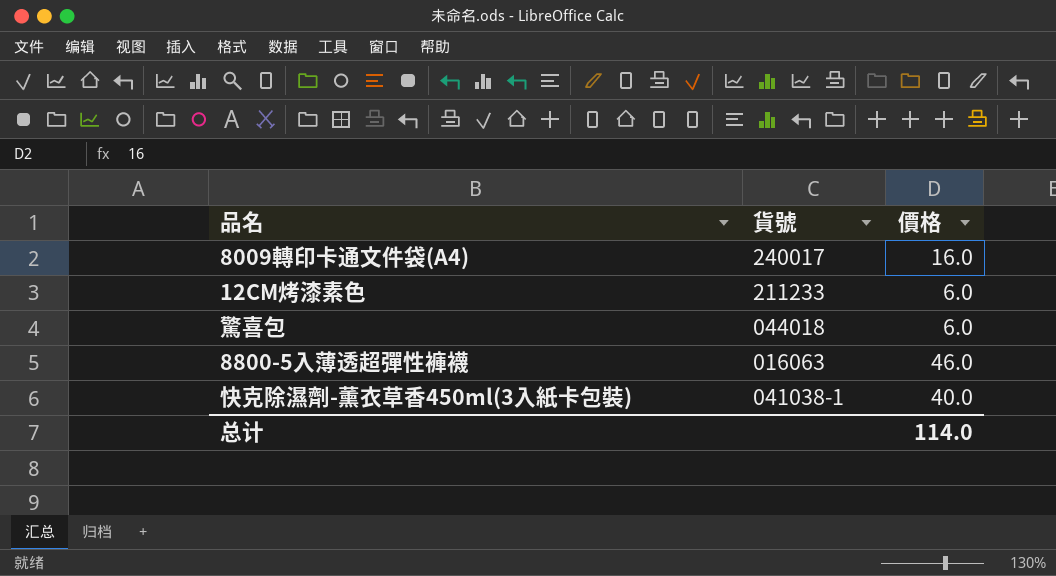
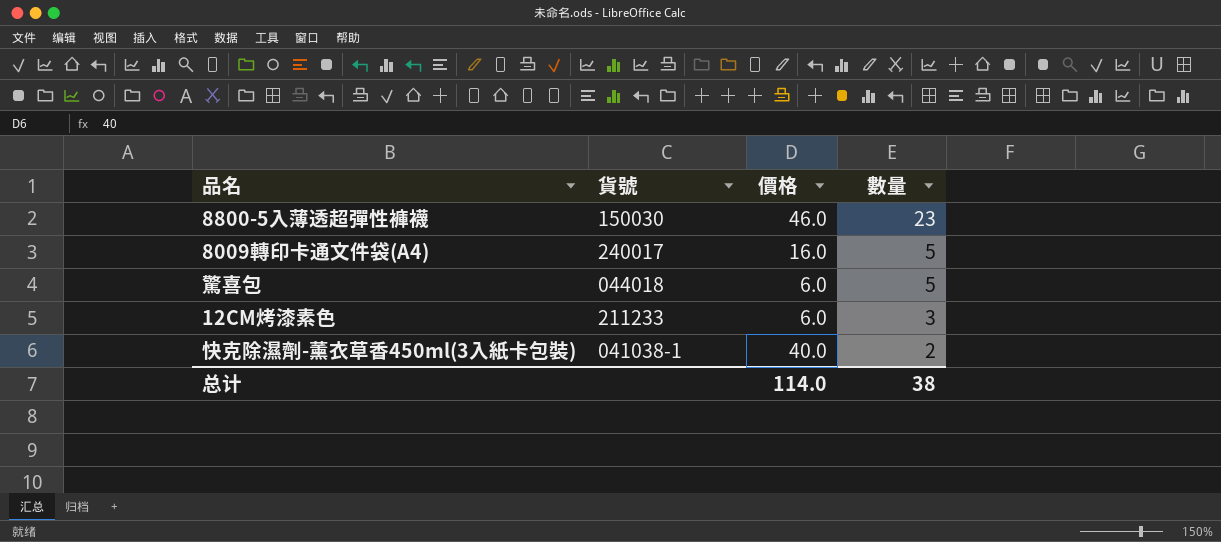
row order: none -> 數量 descending
column 數量 | position: none -> 4
8800-5入薄透超彈性褲襪 | 貨號: 016063 -> 150030

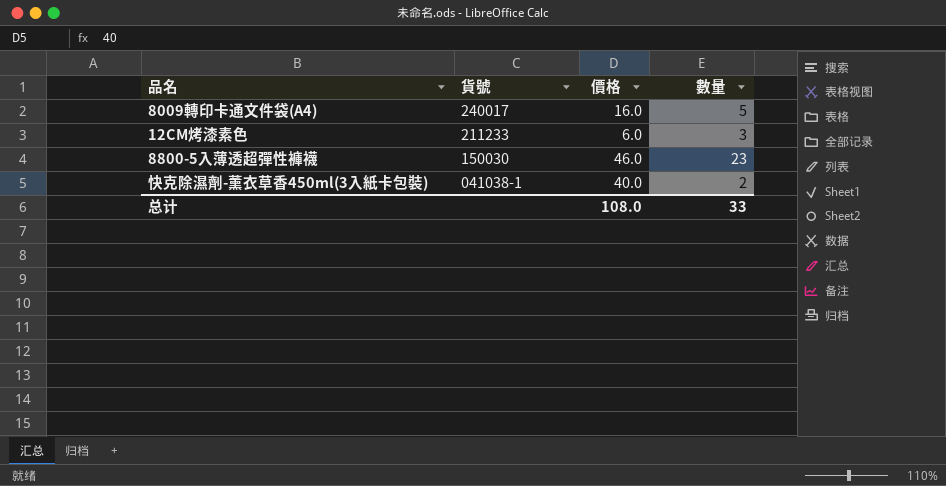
row order: 數量 descending -> 貨號 descending
row 驚喜包: 044018 | 6.0 | 5 -> none
总计 | 價格: 114.0 -> 108.0
总计 | 數量: 38 -> 33

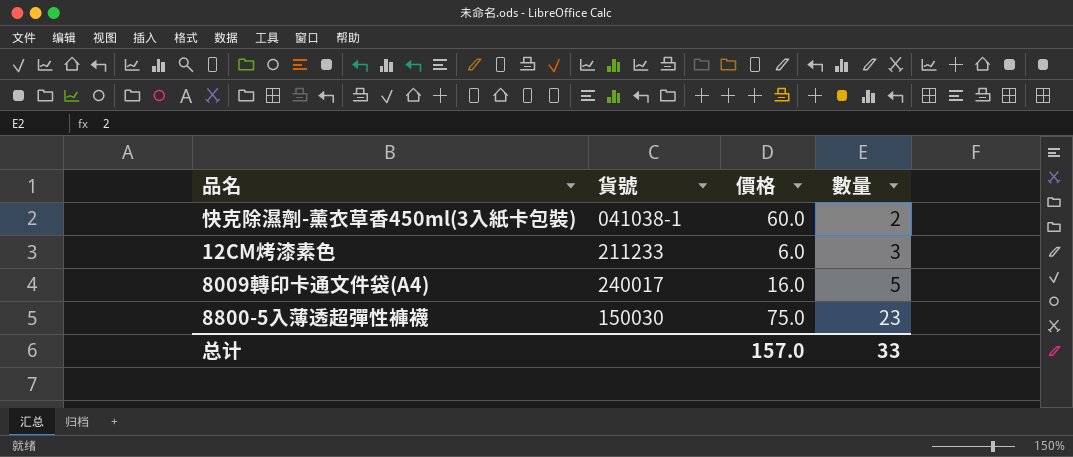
row order: 貨號 descending -> 數量 ascending
快克除濕劑-薰衣草香450ml(3入紙卡包裝) | 價格: 40.0 -> 60.0
8800-5入薄透超彈性褲襪 | 價格: 46.0 -> 75.0
总计 | 價格: 108.0 -> 157.0

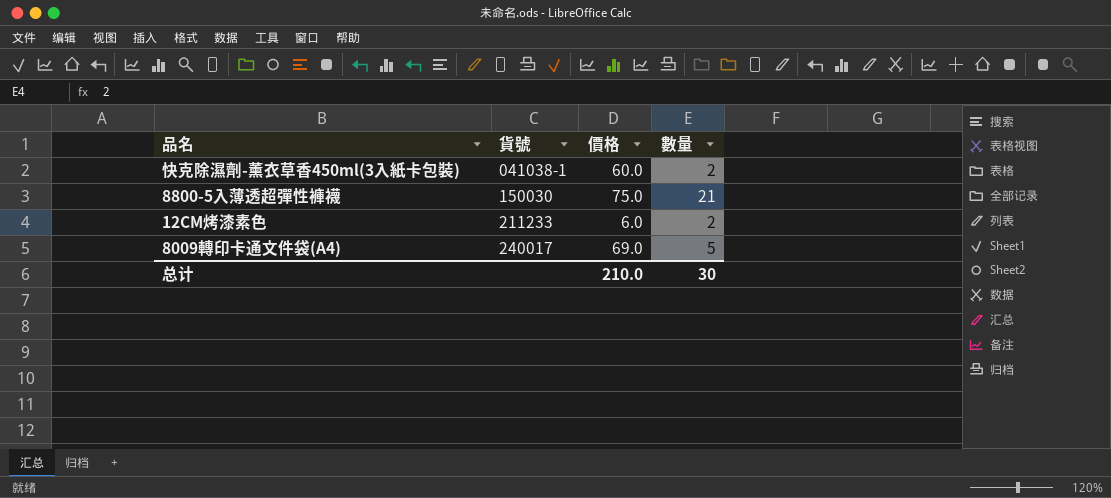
row order: 數量 ascending -> 貨號 ascending
8800-5入薄透超彈性褲襪 | 數量: 23 -> 21
12CM烤漆素色 | 數量: 3 -> 2
8009轉印卡通文件袋(A4) | 價格: 16.0 -> 69.0
总计 | 價格: 157.0 -> 210.0
总计 | 數量: 33 -> 30

